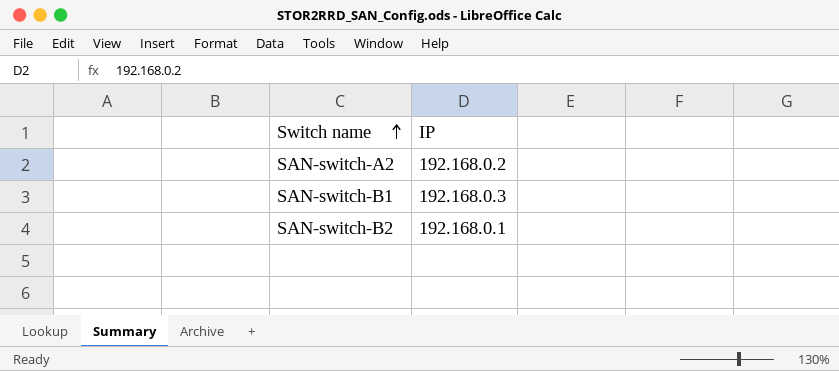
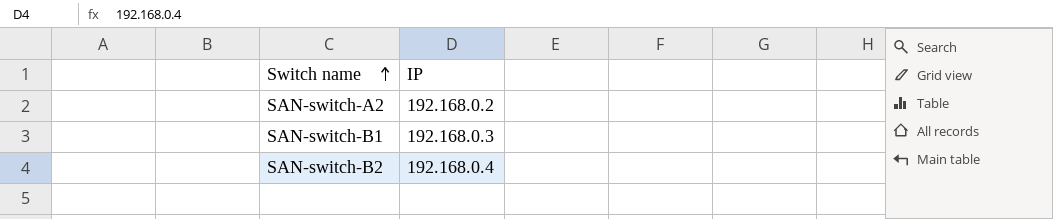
SAN-switch-B2 | IP: 192.168.0.1 -> 192.168.0.4

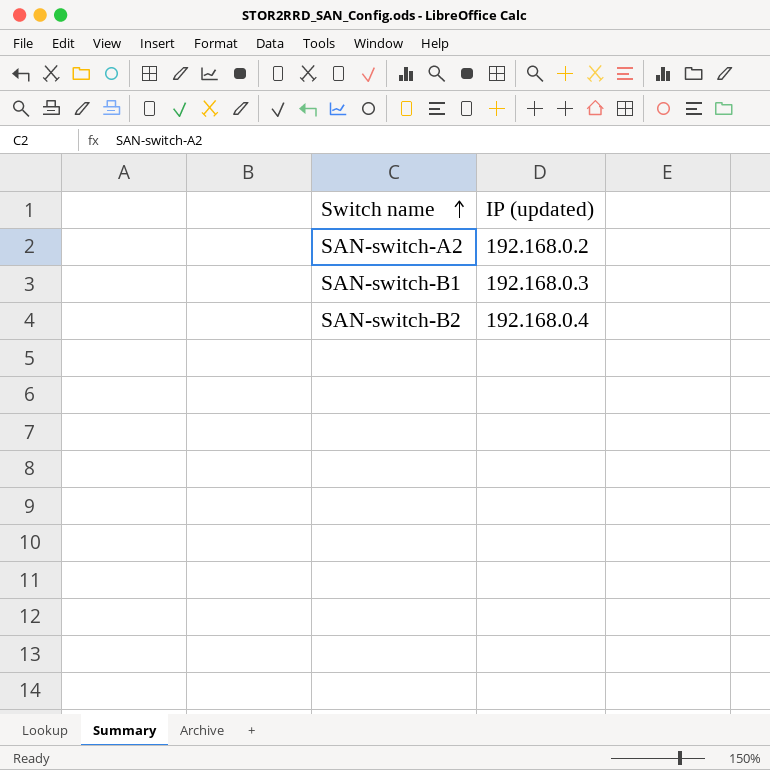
column name: IP -> IP (updated)

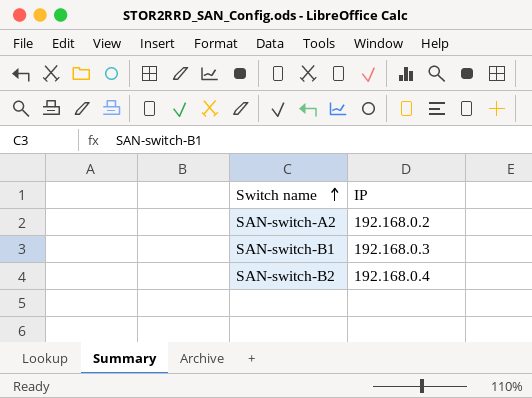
column name: IP (updated) -> IP

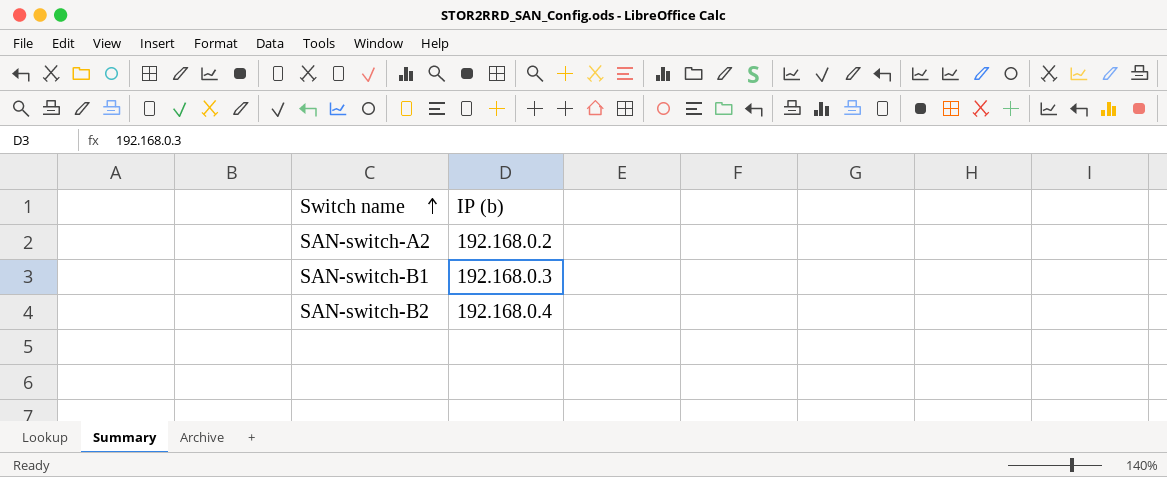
column name: IP -> IP (b)

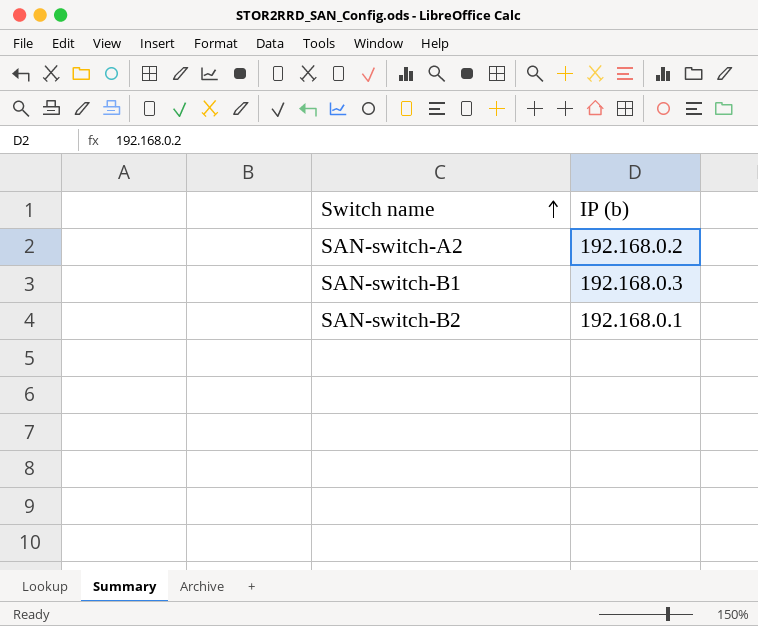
SAN-switch-B2 | IP (b): 192.168.0.4 -> 192.168.0.1

